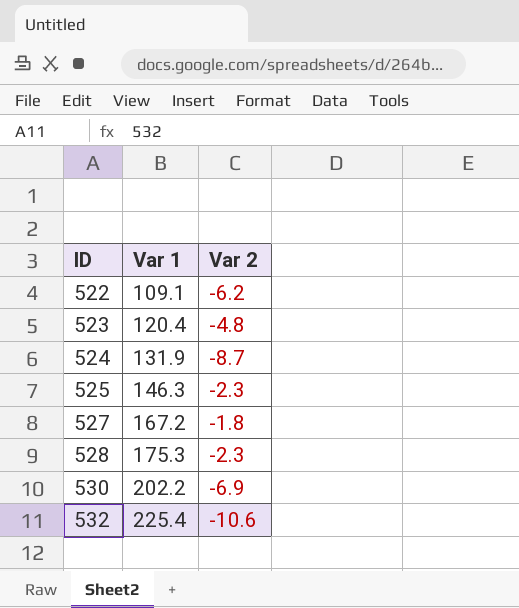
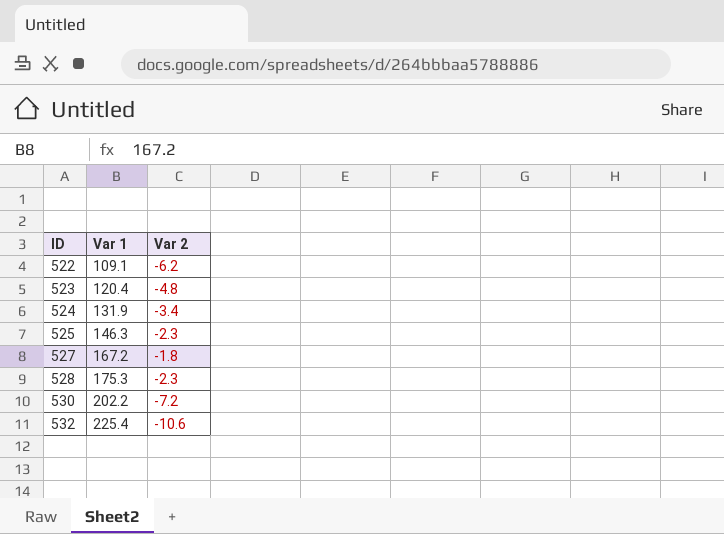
524 | Var 2: -8.7 -> -3.4
530 | Var 2: -6.9 -> -7.2

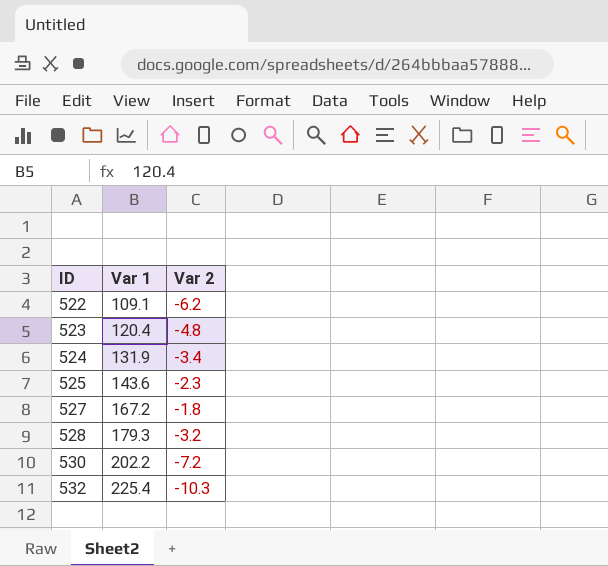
525 | Var 1: 146.3 -> 143.6
528 | Var 1: 175.3 -> 179.3
528 | Var 2: -2.3 -> -3.2
532 | Var 2: -10.6 -> -10.3

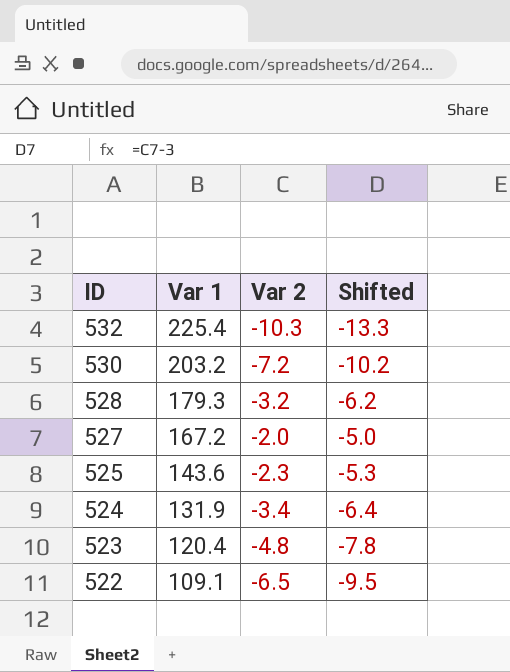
row order: ID ascending -> ID descending
column Shifted | formula: none -> [Var 2] - 3
530 | Var 1: 202.2 -> 203.2
527 | Var 2: -1.8 -> -2.0
522 | Var 2: -6.2 -> -6.5

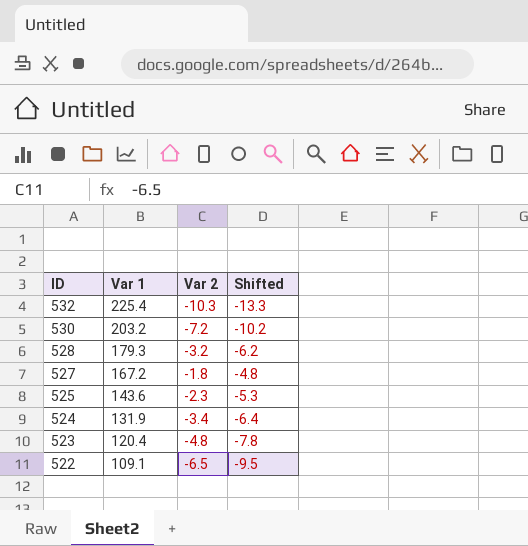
527 | Var 2: -2.0 -> -1.8
527 | Shifted: -5.0 -> -4.8

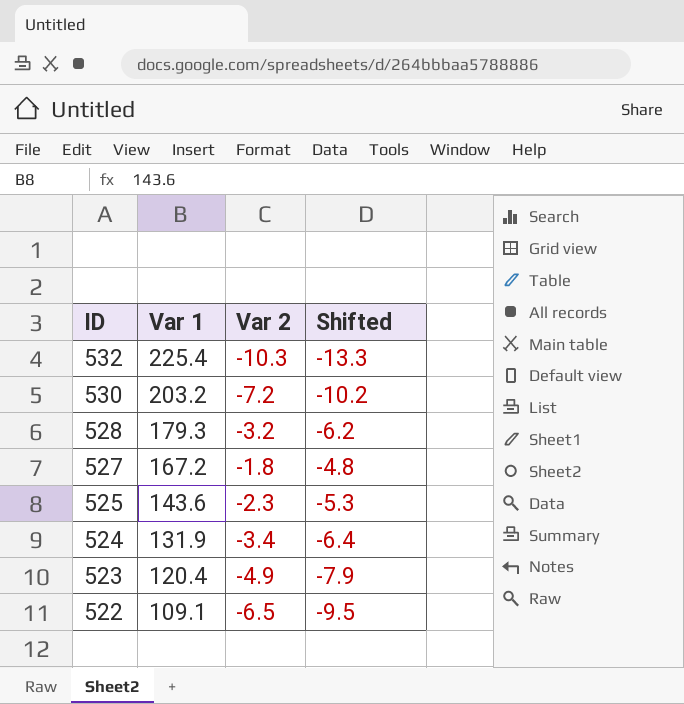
523 | Var 2: -4.8 -> -4.9
523 | Shifted: -7.8 -> -7.9

